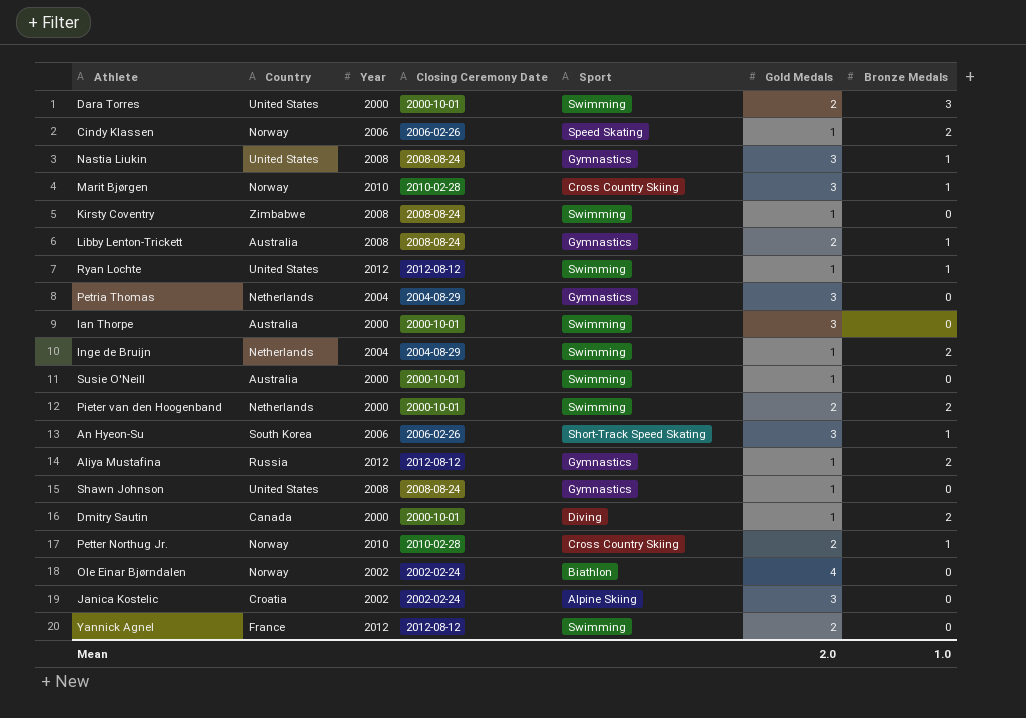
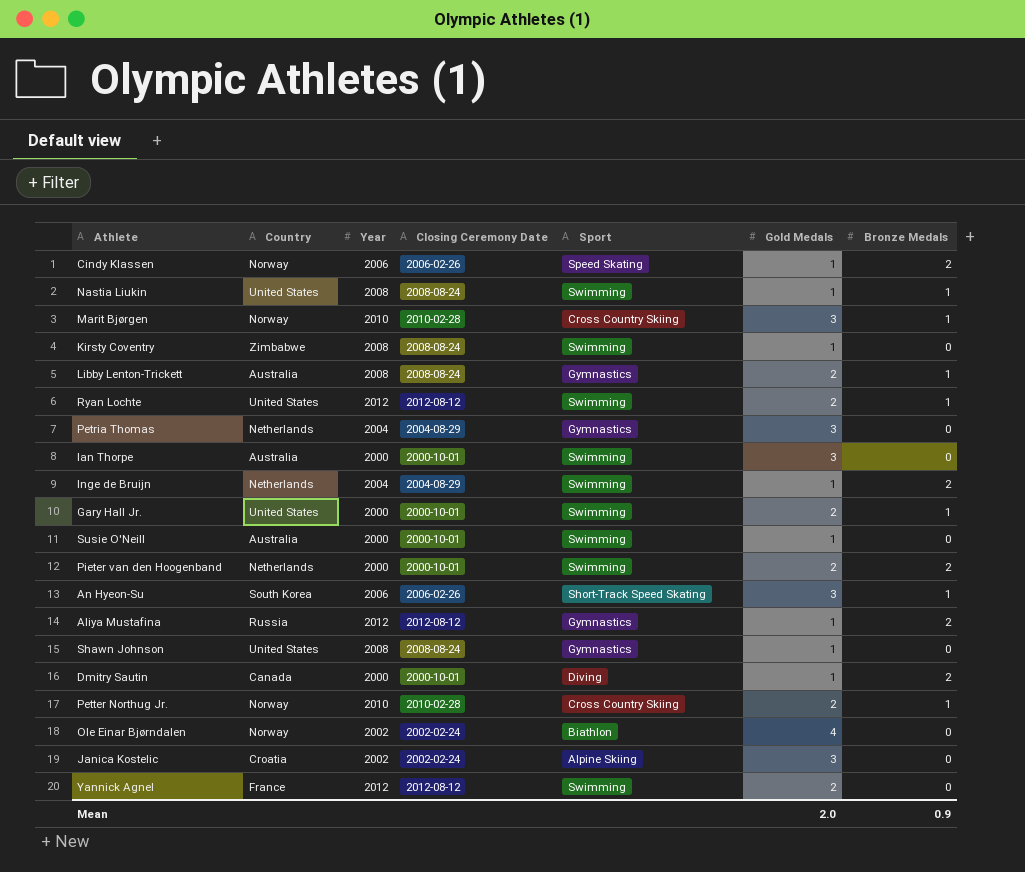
row Dara Torres: United States | 2000 | 2000-10-01 | Swimming | 2 | 3 -> none
Nastia Liukin | Sport: Gymnastics -> Swimming
Nastia Liukin | Gold Medals: 3 -> 1
Ryan Lochte | Gold Medals: 1 -> 2
row Gary Hall Jr.: none -> United States | 2000 | 2000-10-01 | Swimming | 2 | 1
Mean | Bronze Medals: 1.0 -> 0.9

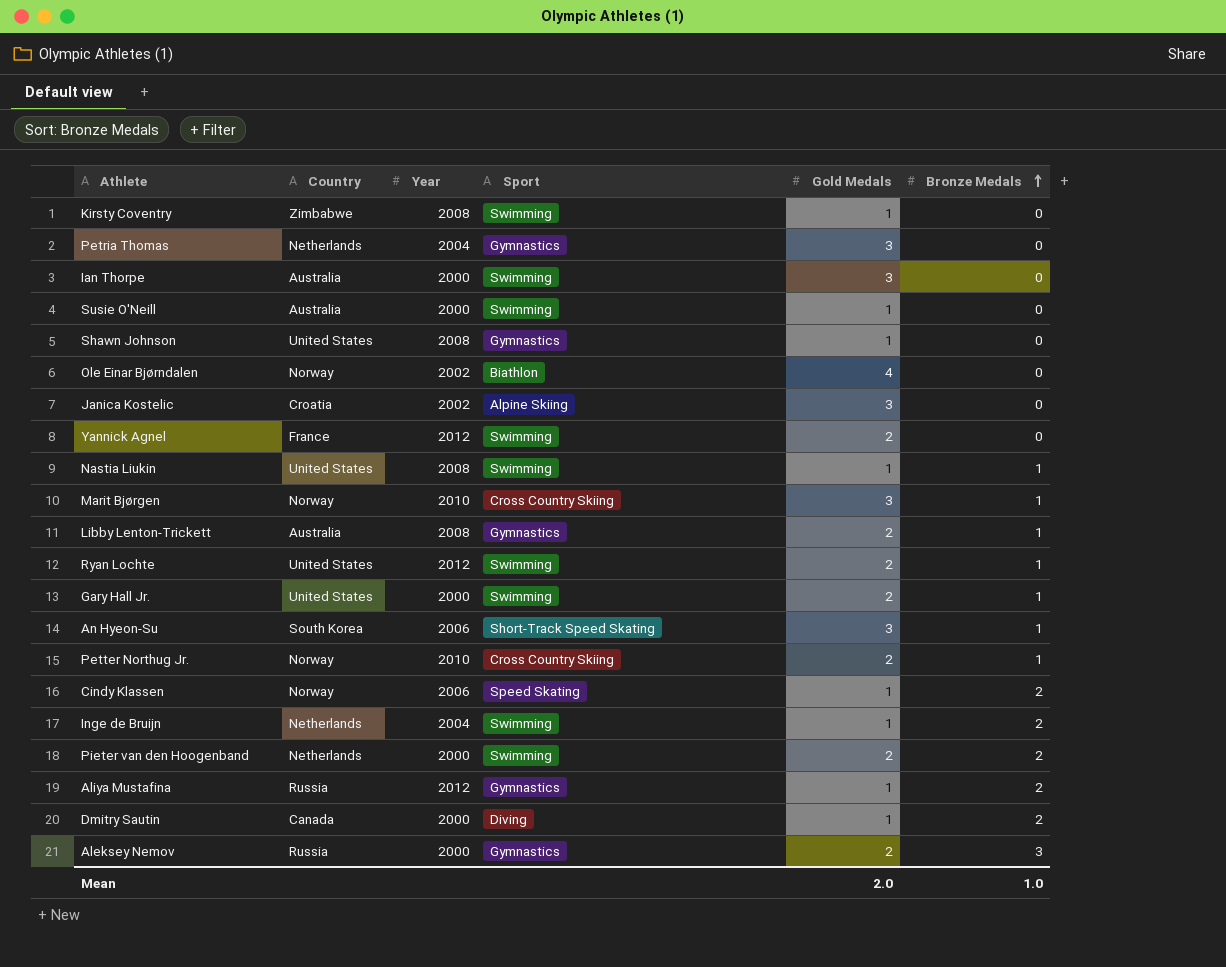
row order: none -> Bronze Medals ascending
column Closing Ceremony Date | position: 4 -> none
row Aleksey Nemov: none -> Russia | 2000 | Gymnastics | 2 | 3
Mean | Bronze Medals: 0.9 -> 1.0

